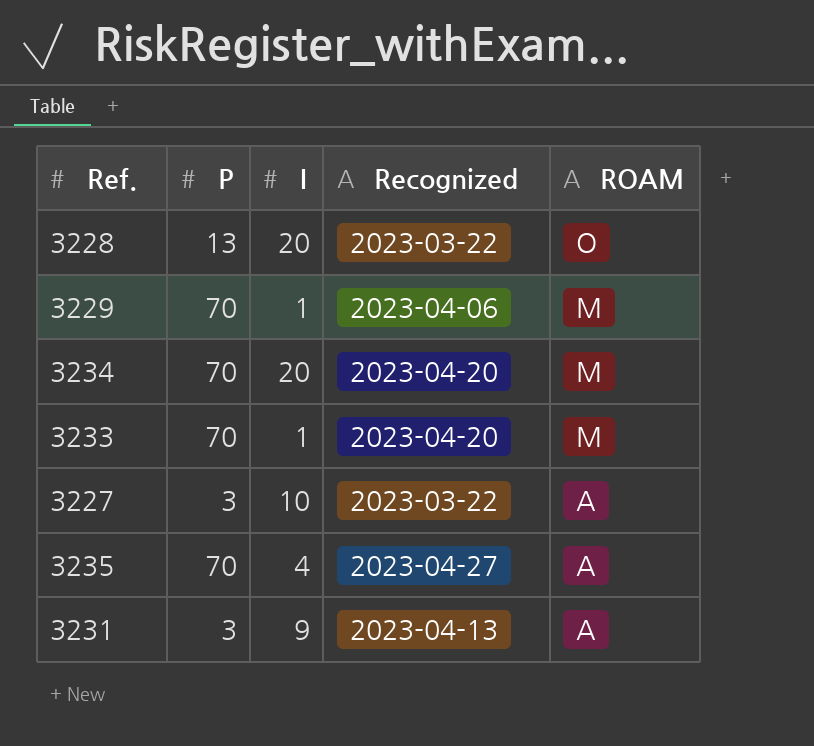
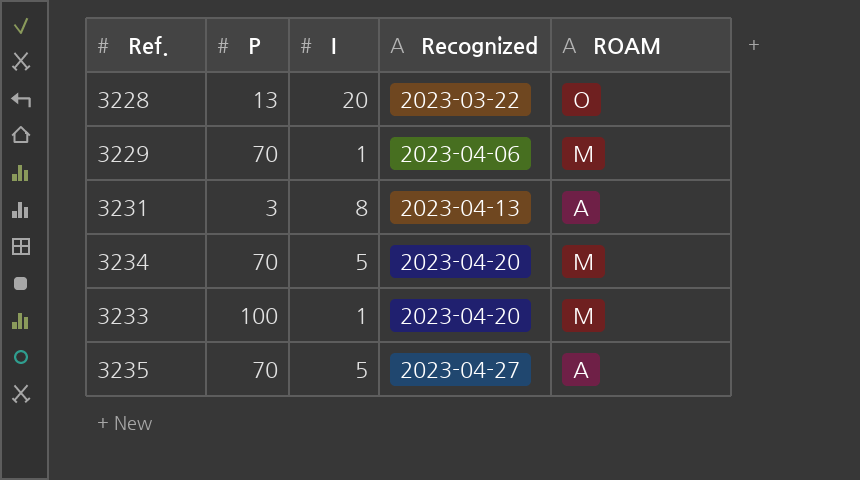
row order: ROAM descending -> Recognized ascending
row 3227: 3 | 10 | 2023-03-22 | A -> none
3231 | I: 9 -> 8
3234 | I: 20 -> 5
3233 | P: 70 -> 100
3235 | I: 4 -> 5

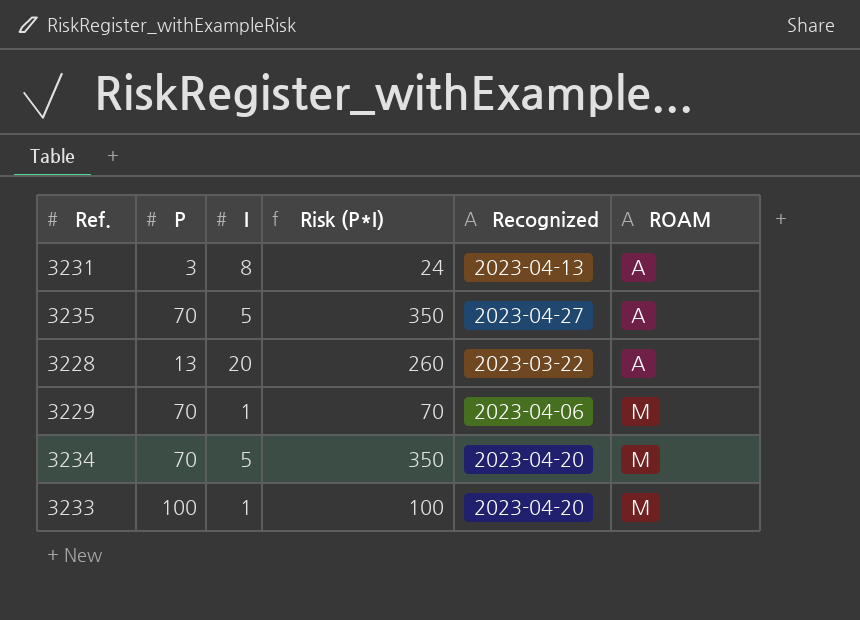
row order: Recognized ascending -> ROAM ascending
column Risk (P*I) | formula: none -> [P] * [I]
3228 | ROAM: O -> A

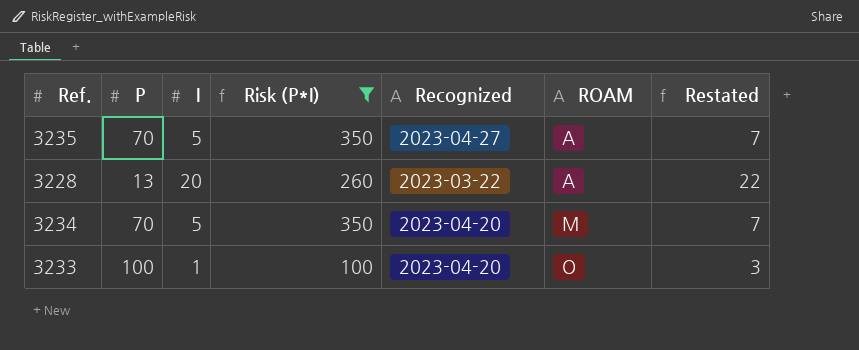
filter: none -> Risk (P*I) >= 100
column Restated | formula: none -> [I] + 2
3233 | ROAM: M -> O

